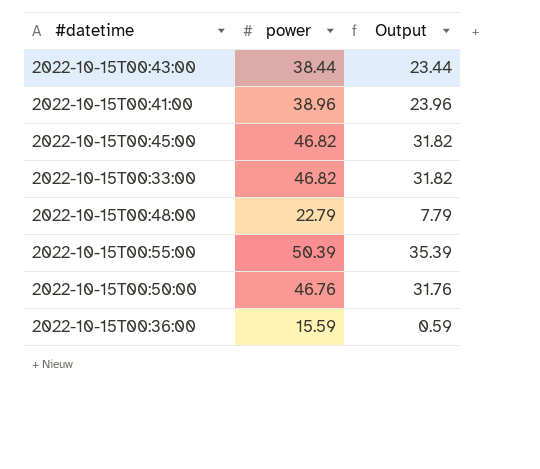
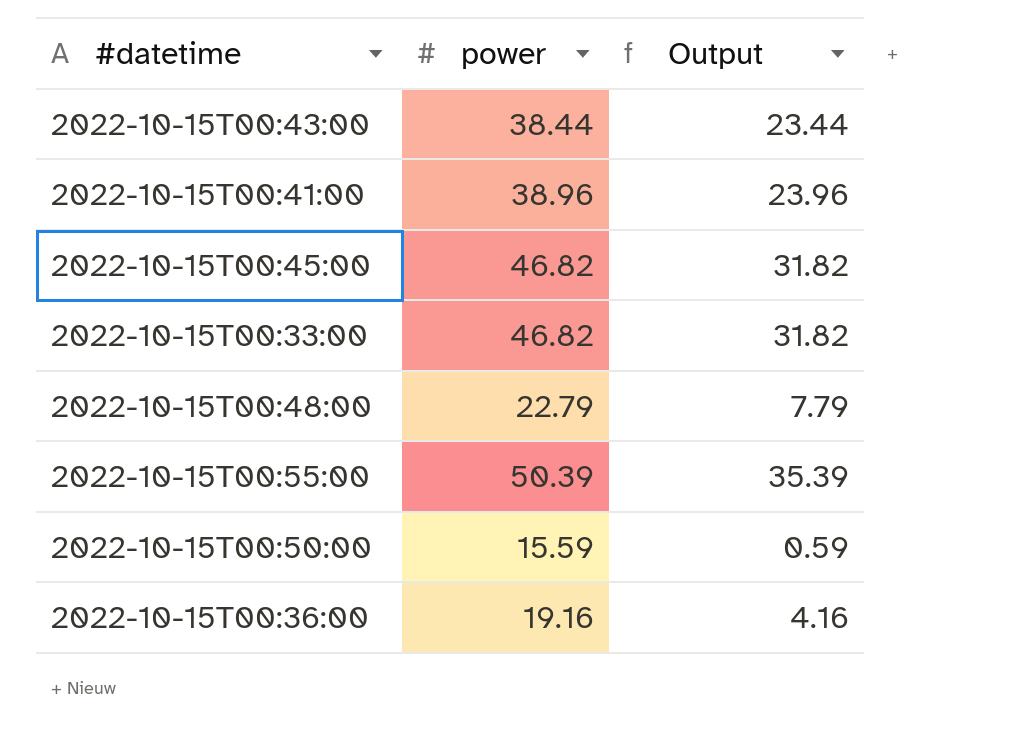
2022-10-15T00:50:00 | power: 46.76 -> 15.59
2022-10-15T00:50:00 | Output: 31.76 -> 0.59
2022-10-15T00:36:00 | power: 15.59 -> 19.16
2022-10-15T00:36:00 | Output: 0.59 -> 4.16

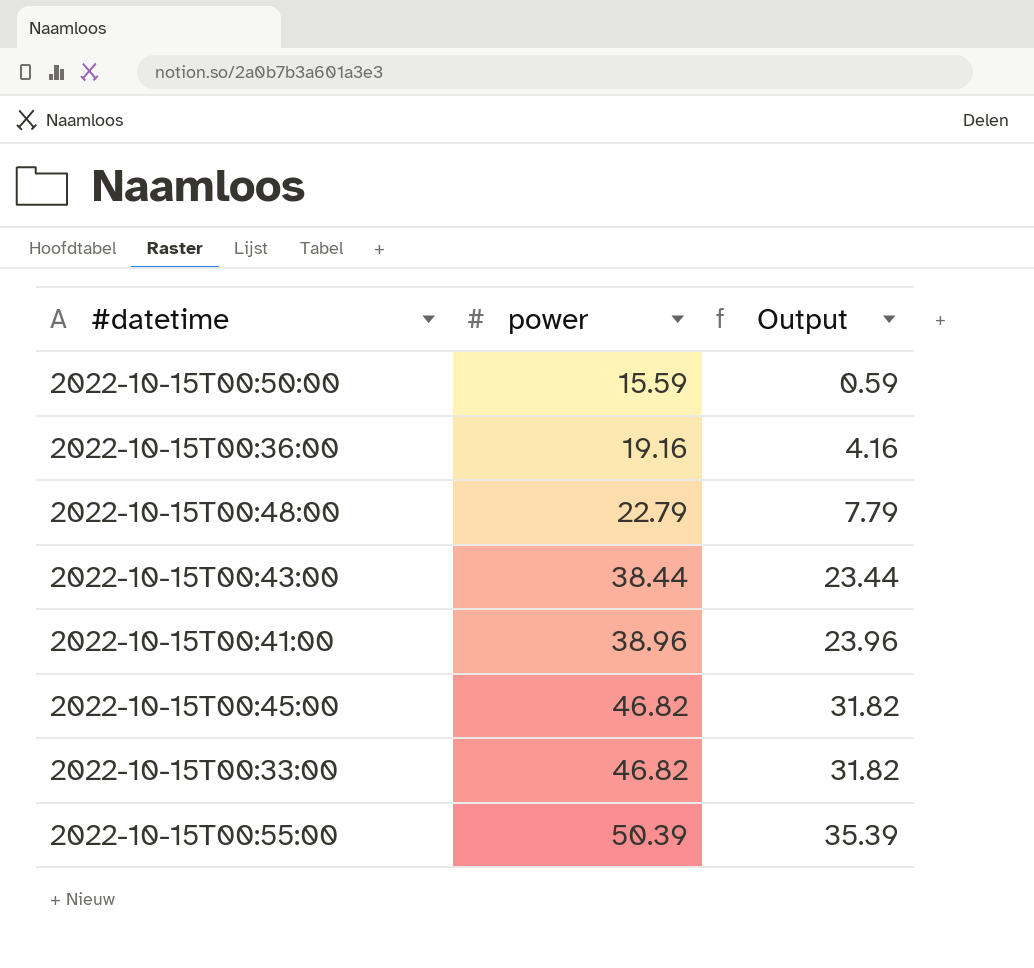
row order: none -> power ascending

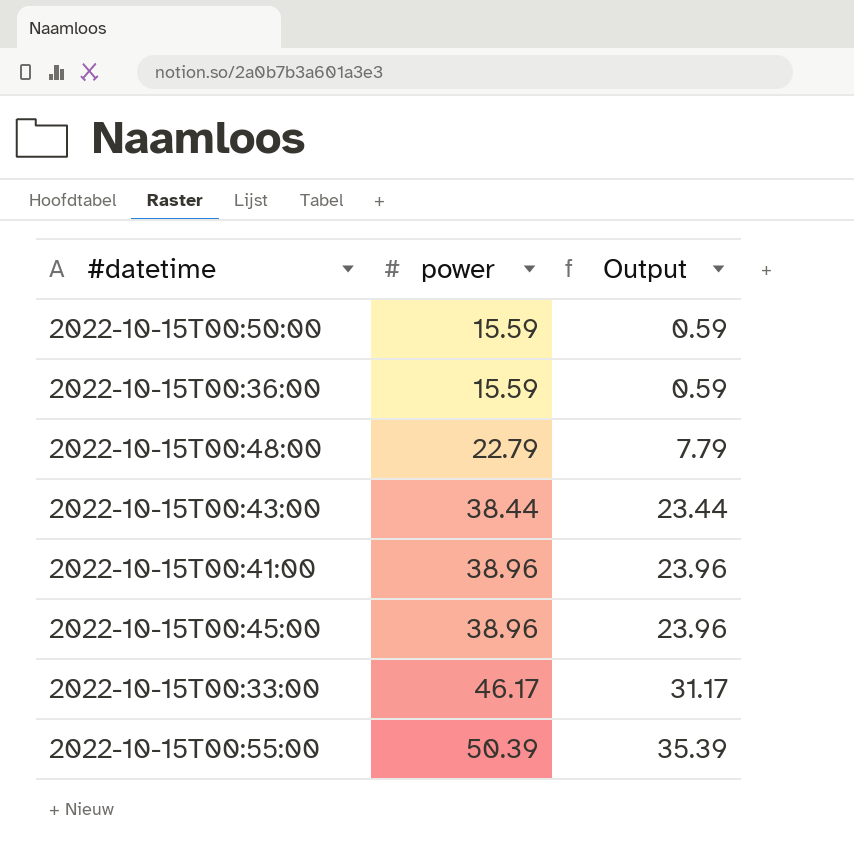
2022-10-15T00:36:00 | power: 19.16 -> 15.59
2022-10-15T00:36:00 | Output: 4.16 -> 0.59
2022-10-15T00:45:00 | power: 46.82 -> 38.96
2022-10-15T00:45:00 | Output: 31.82 -> 23.96
2022-10-15T00:33:00 | power: 46.82 -> 46.17
2022-10-15T00:33:00 | Output: 31.82 -> 31.17

